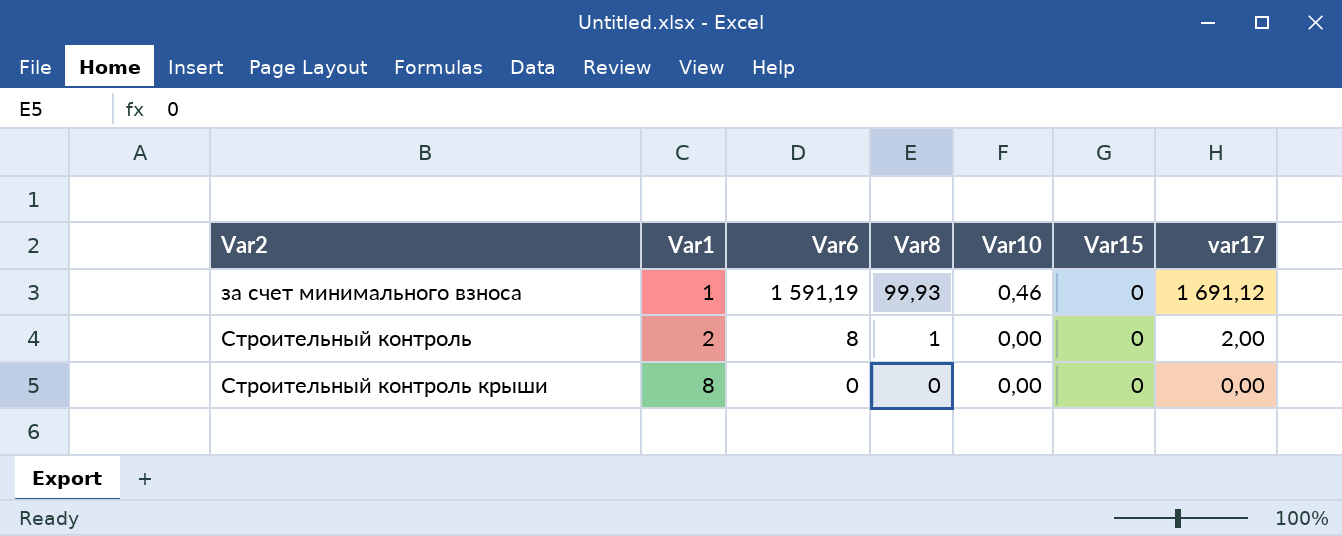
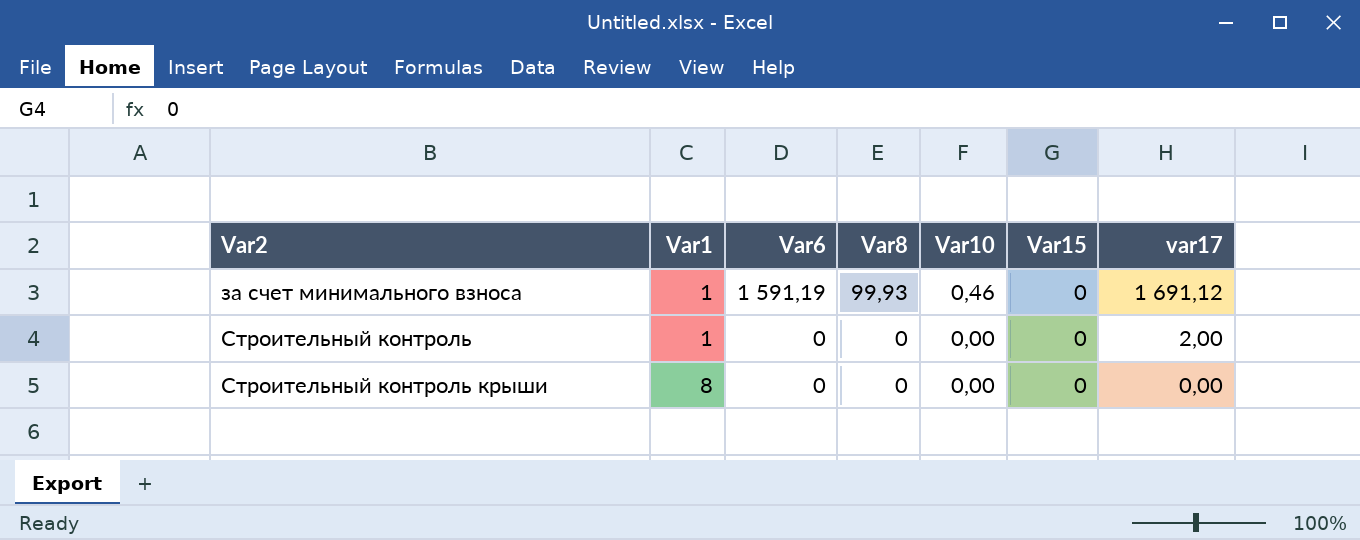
Строительный контроль | Var1: 2 -> 1
Строительный контроль | Var6: 8 -> 0
Строительный контроль | Var8: 1 -> 0

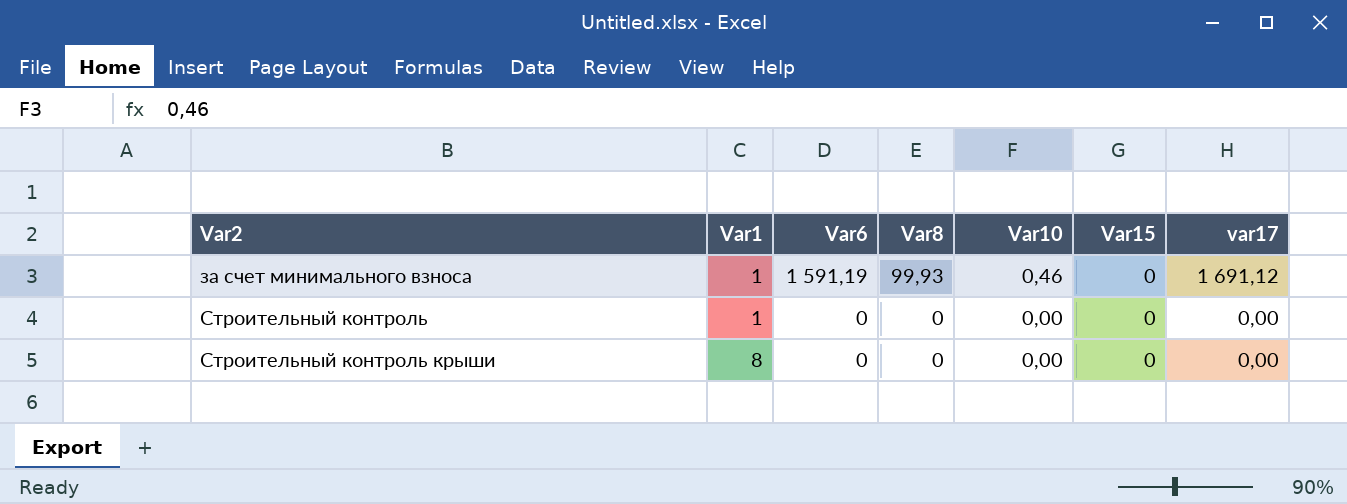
Строительный контроль | var17: 2,00 -> 0,00

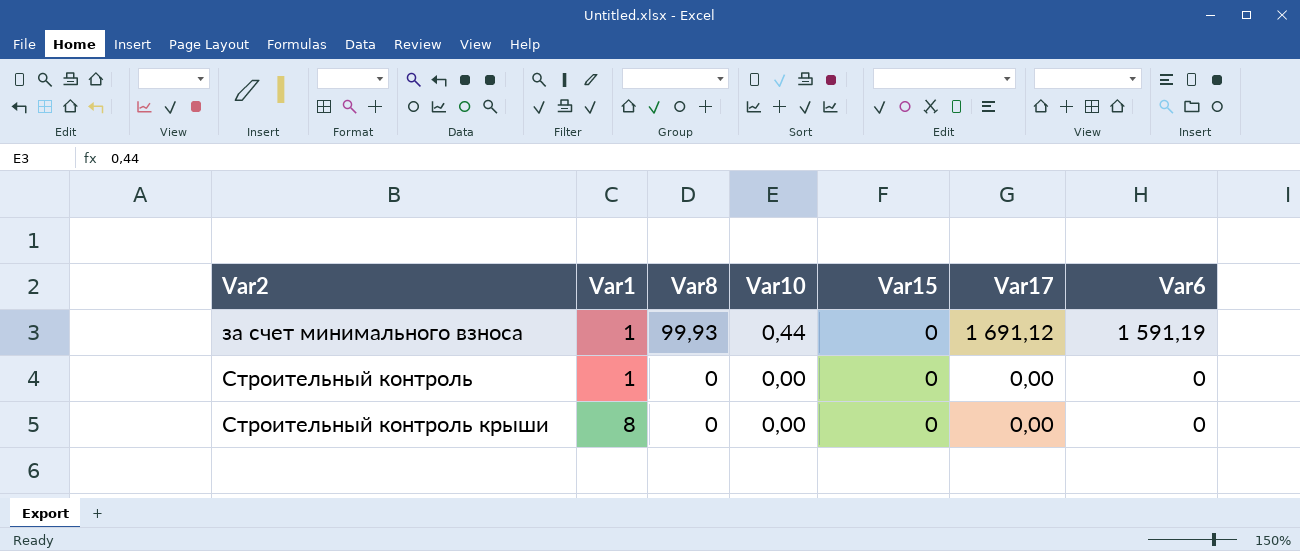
column name: var17 -> Var17
column Var6 | position: 3 -> 7
за счет минимального взноса | Var10: 0,46 -> 0,44

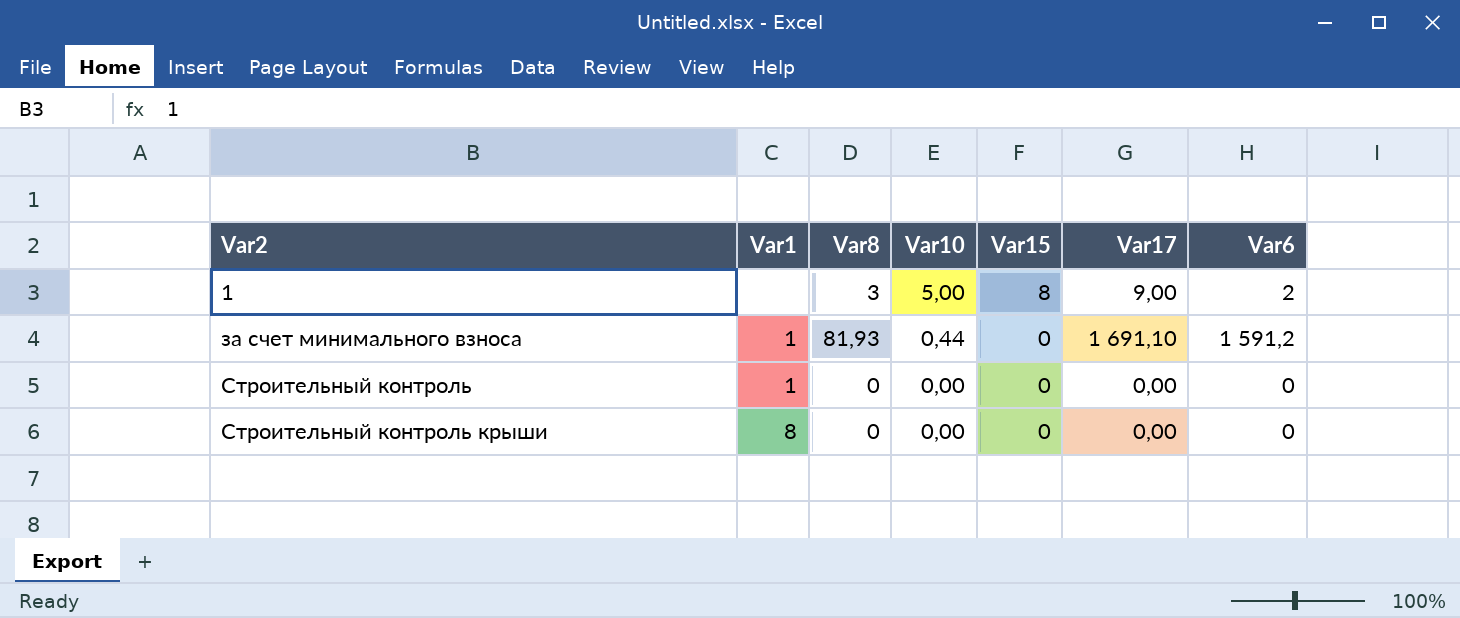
row 1: none -> none | 3 | 5,00 | 8 | 9,00 | 2
за счет минимального взноса | Var8: 99,93 -> 81,93
за счет минимального взноса | Var17: 1 691,12 -> 1 691,10
за счет минимального взноса | Var6: 1 591,19 -> 1 591,2

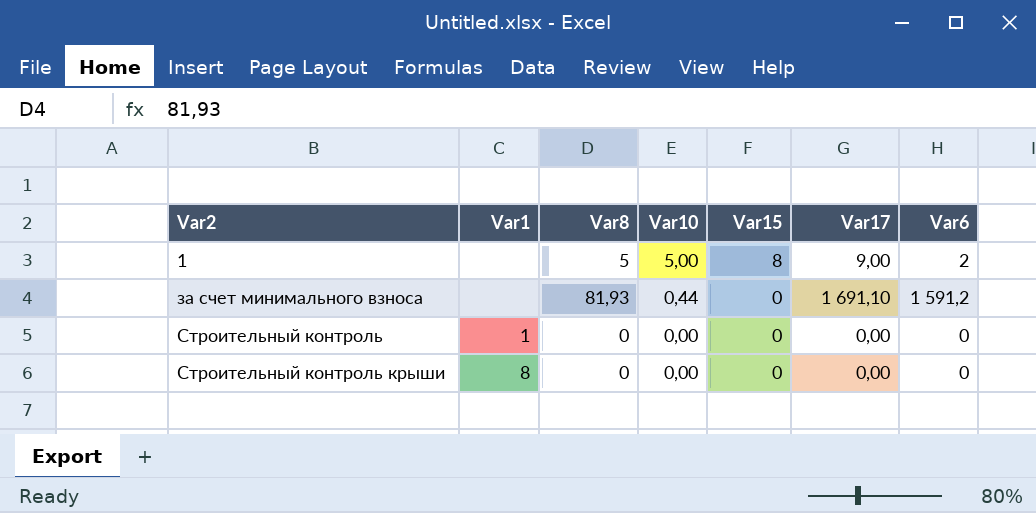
1 | Var8: 3 -> 5
за счет минимального взноса | Var1: 1 -> none

